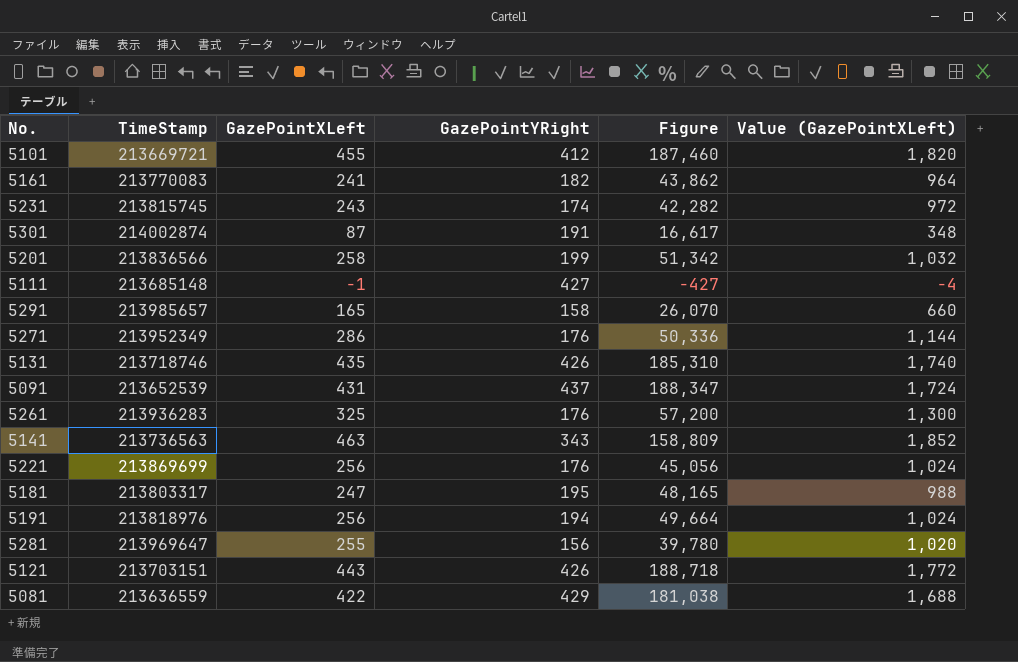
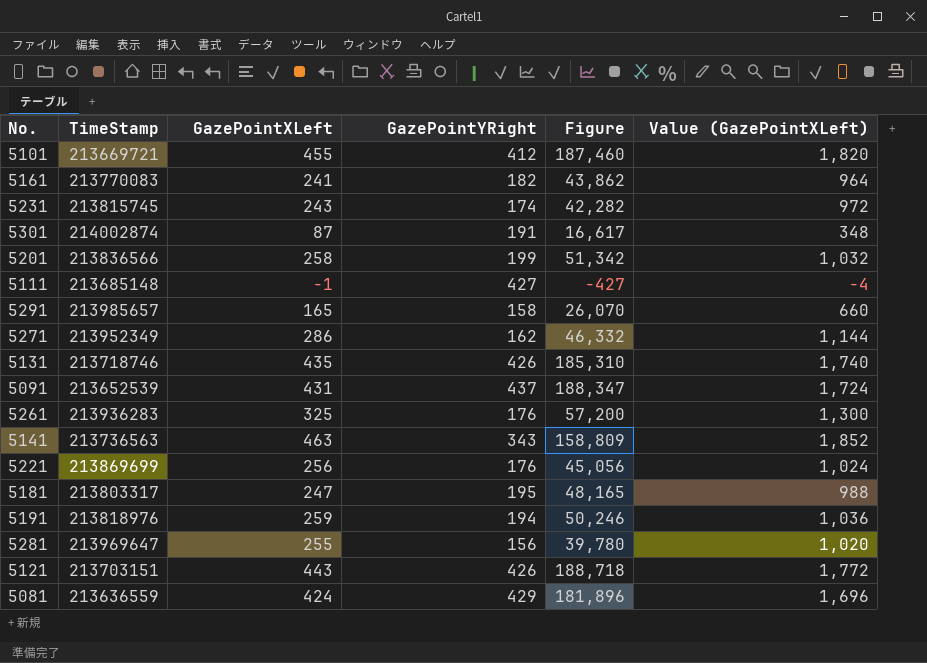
5271 | GazePointYRight: 176 -> 162
5271 | Figure: 50,336 -> 46,332
5191 | GazePointXLeft: 256 -> 259
5191 | Figure: 49,664 -> 50,246
5191 | Value (GazePointXLeft): 1,024 -> 1,036
5081 | GazePointXLeft: 422 -> 424
5081 | Figure: 181,038 -> 181,896
5081 | Value (GazePointXLeft): 1,688 -> 1,696

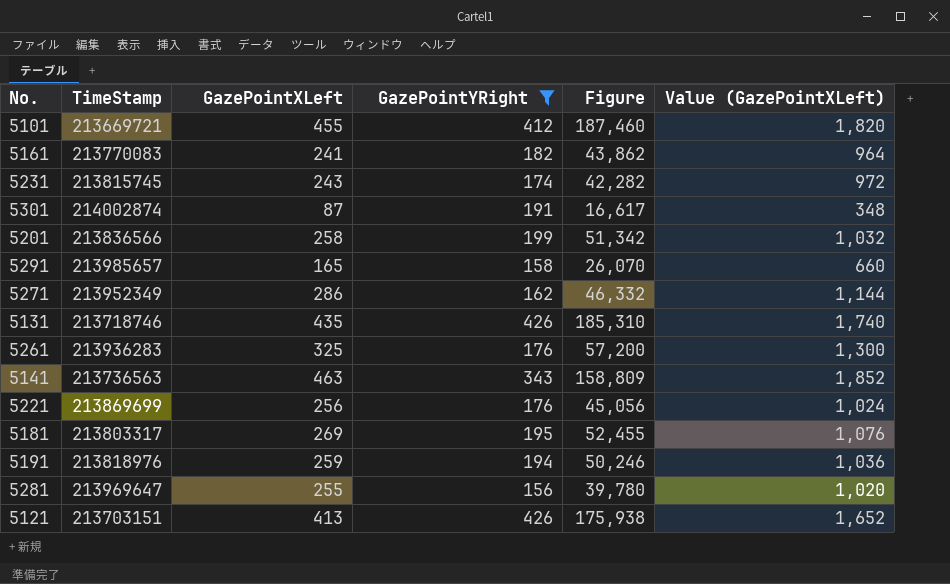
filter: none -> GazePointYRight <= 426
5181 | GazePointXLeft: 247 -> 269
5181 | Figure: 48,165 -> 52,455
5181 | Value (GazePointXLeft): 988 -> 1,076
5121 | GazePointXLeft: 443 -> 413
5121 | Figure: 188,718 -> 175,938
5121 | Value (GazePointXLeft): 1,772 -> 1,652

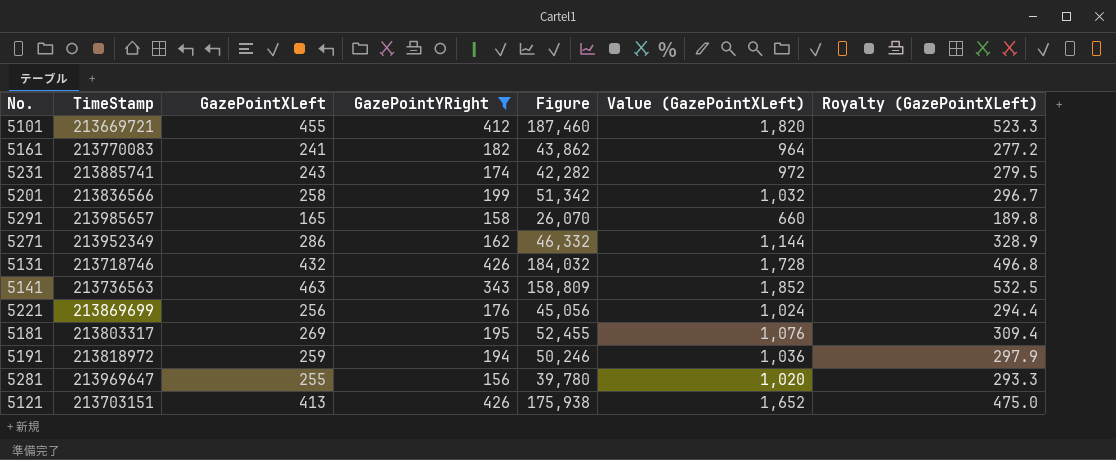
column Royalty (GazePointXLeft) | formula: none -> [GazePointXLeft] * 1.15
row 5301: 214002874 | 87 | 191 | 16,617 | 348 -> none
row 5261: 213936283 | 325 | 176 | 57,200 | 1,300 -> none
5231 | TimeStamp: 213815745 -> 213885741
5131 | GazePointXLeft: 435 -> 432
5131 | Figure: 185,310 -> 184,032
5131 | Value (GazePointXLeft): 1,740 -> 1,728
5191 | TimeStamp: 213818976 -> 213818972

